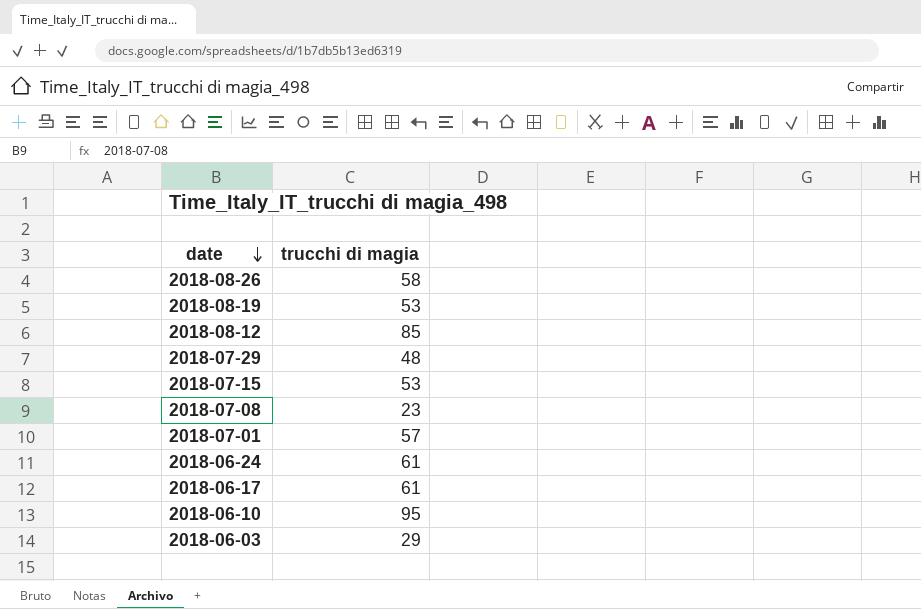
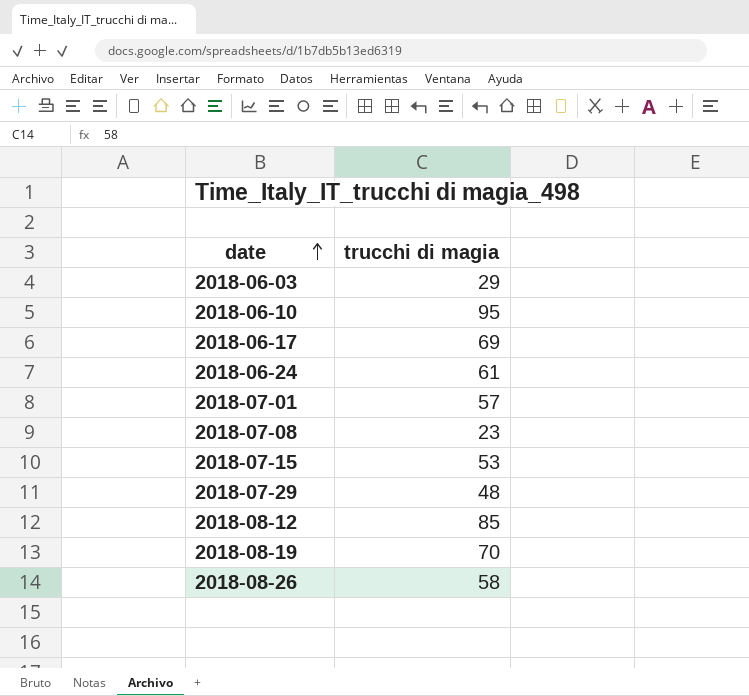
row order: date descending -> date ascending
2018-06-17 | trucchi di magia: 61 -> 69
2018-08-19 | trucchi di magia: 53 -> 70

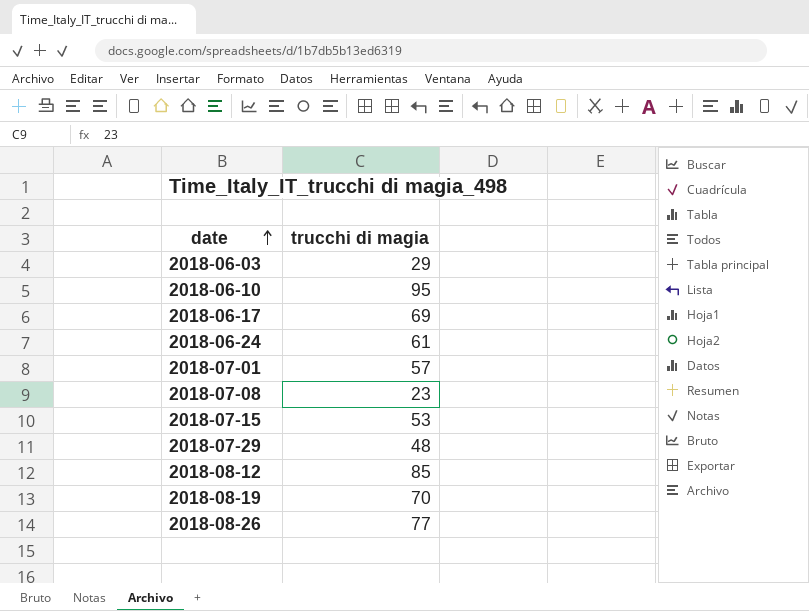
2018-08-26 | trucchi di magia: 58 -> 77

